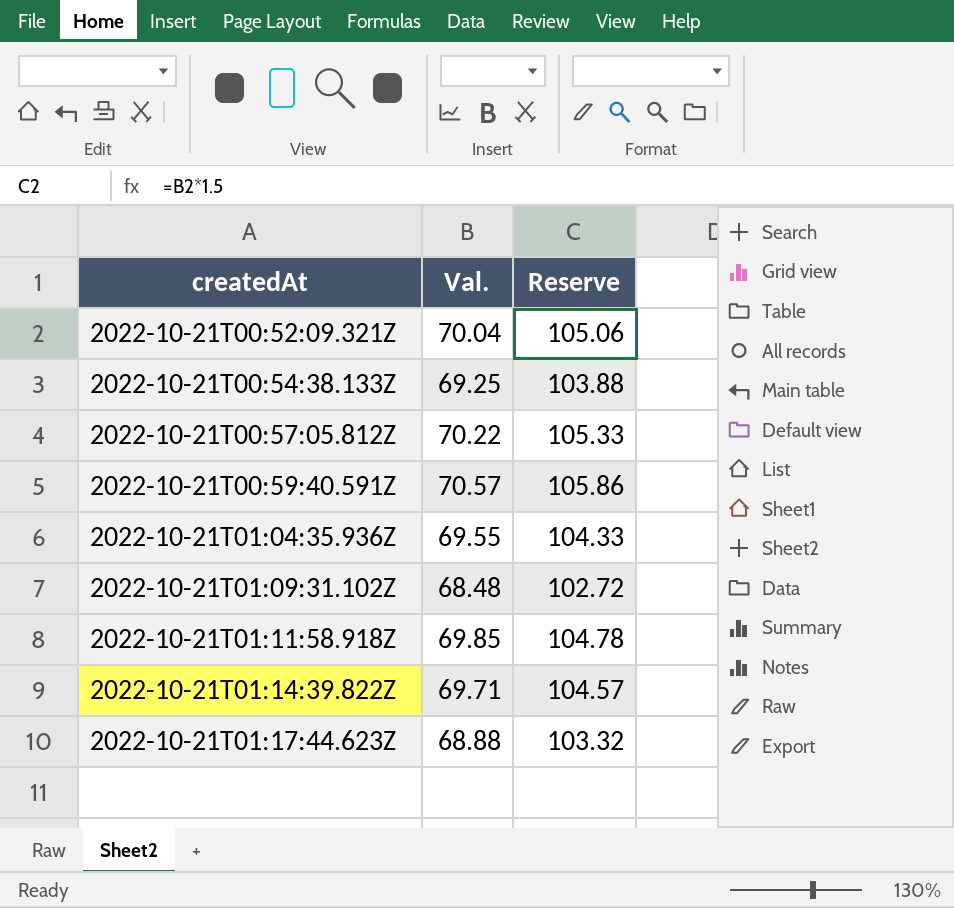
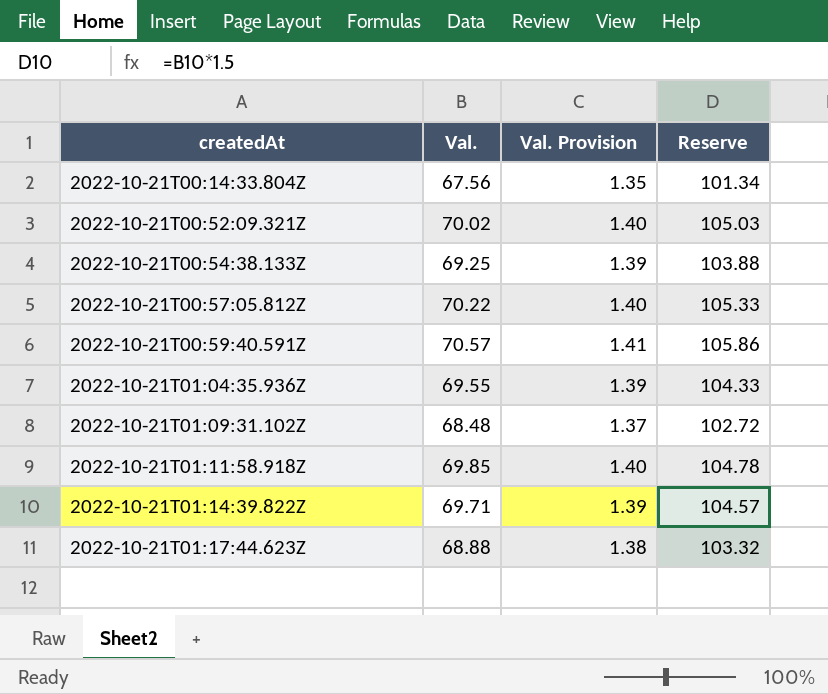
column Val. Provision | formula: none -> [Val.] * 0.02
row 2022-10-21T00:14:33.804Z: none -> 67.56 | 1.35 | 101.34
2022-10-21T00:52:09.321Z | Val.: 70.04 -> 70.02
2022-10-21T00:52:09.321Z | Reserve: 105.06 -> 105.03

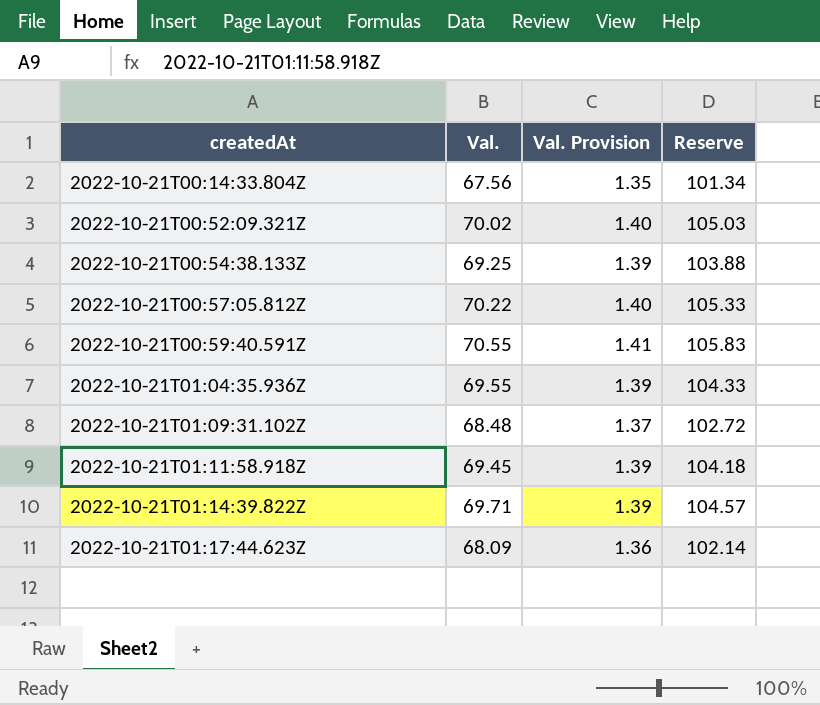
2022-10-21T00:59:40.591Z | Val.: 70.57 -> 70.55
2022-10-21T00:59:40.591Z | Reserve: 105.86 -> 105.83
2022-10-21T01:11:58.918Z | Val.: 69.85 -> 69.45
2022-10-21T01:11:58.918Z | Val. Provision: 1.40 -> 1.39
2022-10-21T01:11:58.918Z | Reserve: 104.78 -> 104.18
2022-10-21T01:17:44.623Z | Val.: 68.88 -> 68.09
2022-10-21T01:17:44.623Z | Val. Provision: 1.38 -> 1.36
2022-10-21T01:17:44.623Z | Reserve: 103.32 -> 102.14

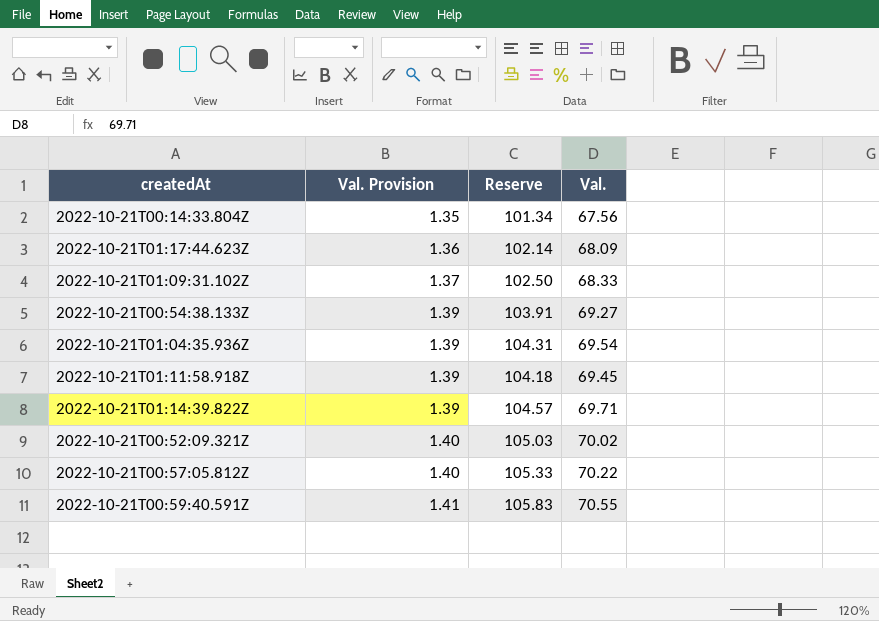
row order: createdAt ascending -> Val. Provision ascending
column Val. | position: 2 -> 4
2022-10-21T01:09:31.102Z | Reserve: 102.72 -> 102.50
2022-10-21T01:09:31.102Z | Val.: 68.48 -> 68.33
2022-10-21T00:54:38.133Z | Reserve: 103.88 -> 103.91
2022-10-21T00:54:38.133Z | Val.: 69.25 -> 69.27
2022-10-21T01:04:35.936Z | Reserve: 104.33 -> 104.31
2022-10-21T01:04:35.936Z | Val.: 69.55 -> 69.54

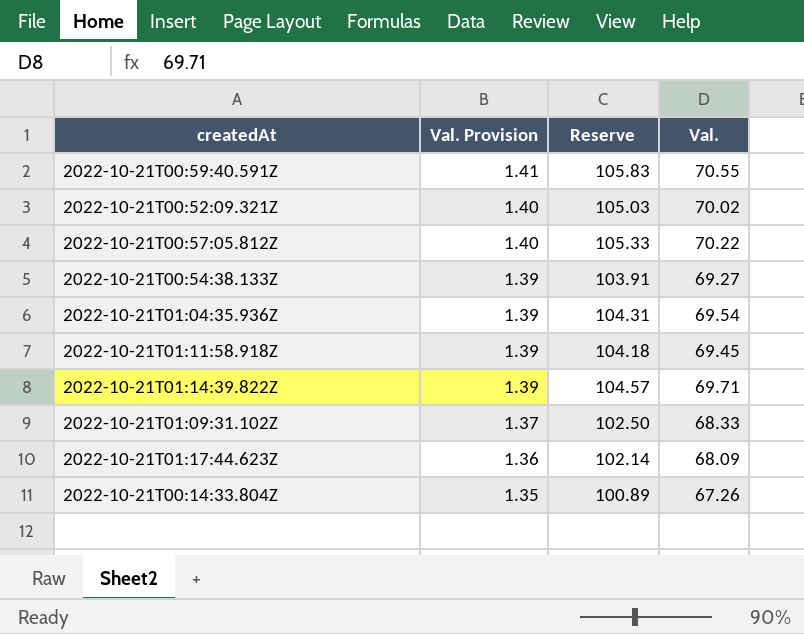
row order: Val. Provision ascending -> Val. Provision descending
2022-10-21T00:14:33.804Z | Reserve: 101.34 -> 100.89
2022-10-21T00:14:33.804Z | Val.: 67.56 -> 67.26

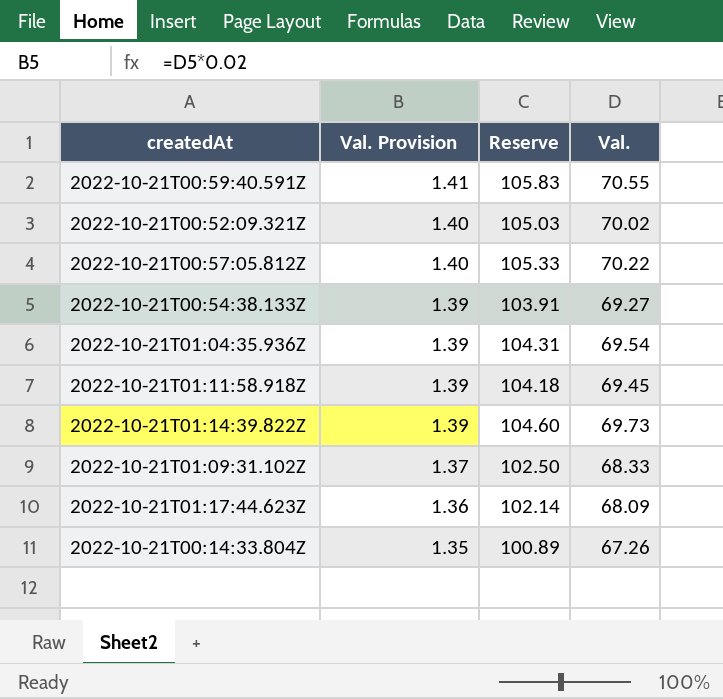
2022-10-21T01:14:39.822Z | Reserve: 104.57 -> 104.60
2022-10-21T01:14:39.822Z | Val.: 69.71 -> 69.73

